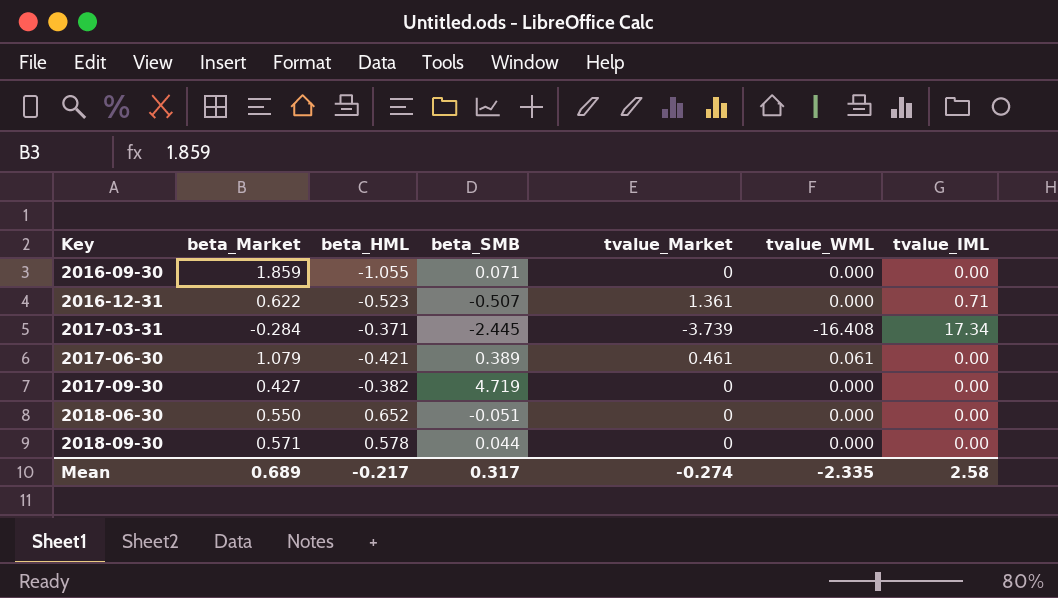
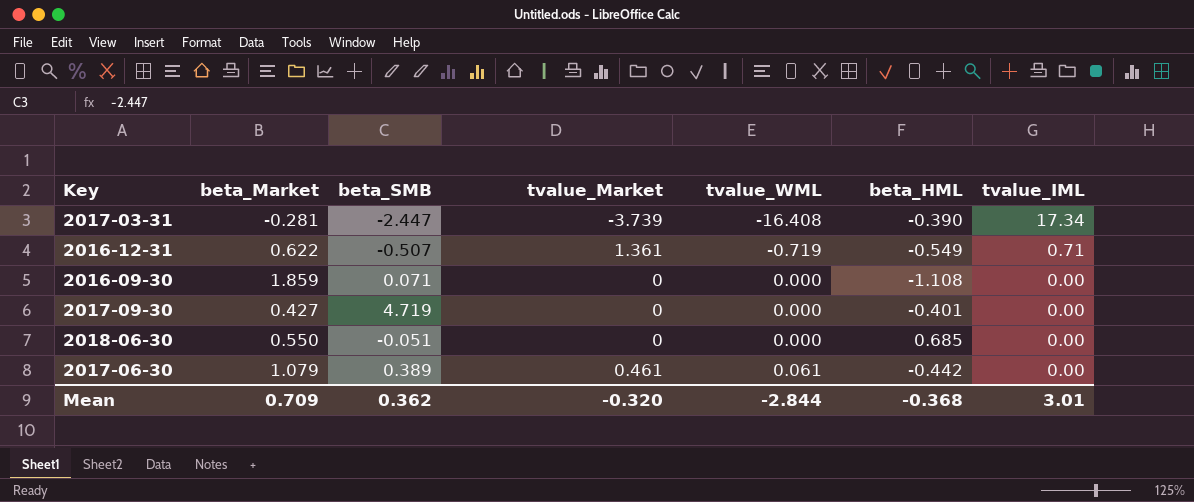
row order: Key ascending -> tvalue_WML ascending
column beta_HML | position: 3 -> 6
row 2018-09-30: 0.571 | 0.578 | 0.044 | 0 | 0.000 | 0.00 -> none
2017-03-31 | beta_Market: -0.284 -> -0.281
2017-03-31 | beta_SMB: -2.445 -> -2.447
2017-03-31 | beta_HML: -0.371 -> -0.390
2016-12-31 | tvalue_WML: 0.000 -> -0.719
2016-12-31 | beta_HML: -0.523 -> -0.549
2016-09-30 | beta_HML: -1.055 -> -1.108
2017-09-30 | beta_HML: -0.382 -> -0.401
2018-06-30 | beta_HML: 0.652 -> 0.685
2017-06-30 | beta_HML: -0.421 -> -0.442
Mean | beta_Market: 0.689 -> 0.709
Mean | beta_SMB: 0.317 -> 0.362
Mean | tvalue_Market: -0.274 -> -0.320
Mean | tvalue_WML: -2.335 -> -2.844
Mean | beta_HML: -0.217 -> -0.368
Mean | tvalue_IML: 2.58 -> 3.01

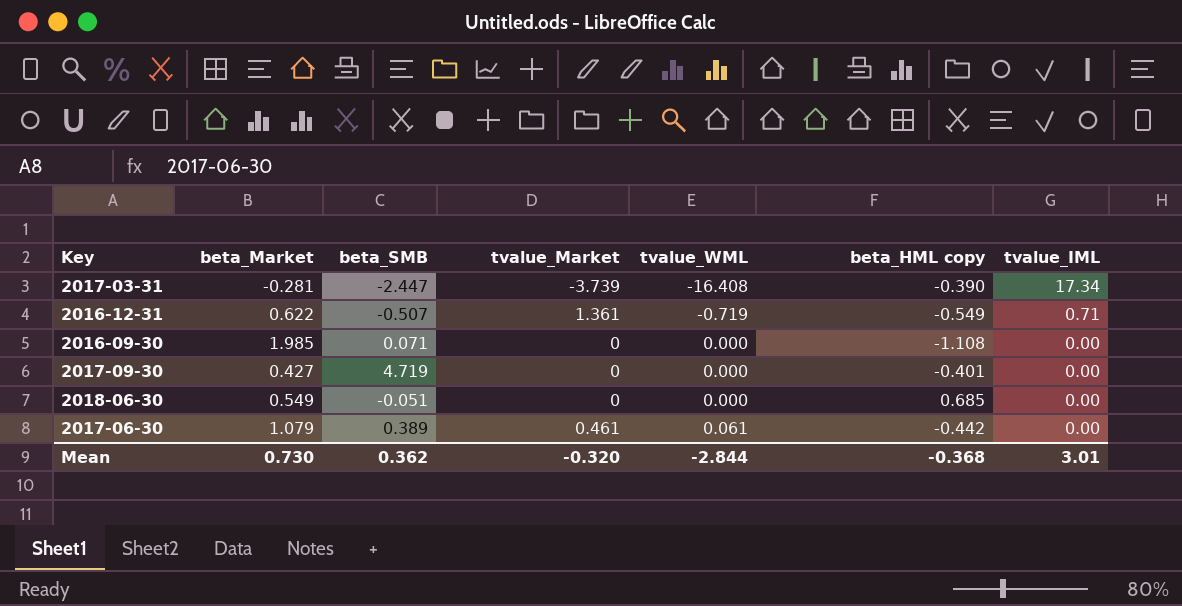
column name: beta_HML -> beta_HML copy
2016-09-30 | beta_Market: 1.859 -> 1.985
2018-06-30 | beta_Market: 0.550 -> 0.549
Mean | beta_Market: 0.709 -> 0.730

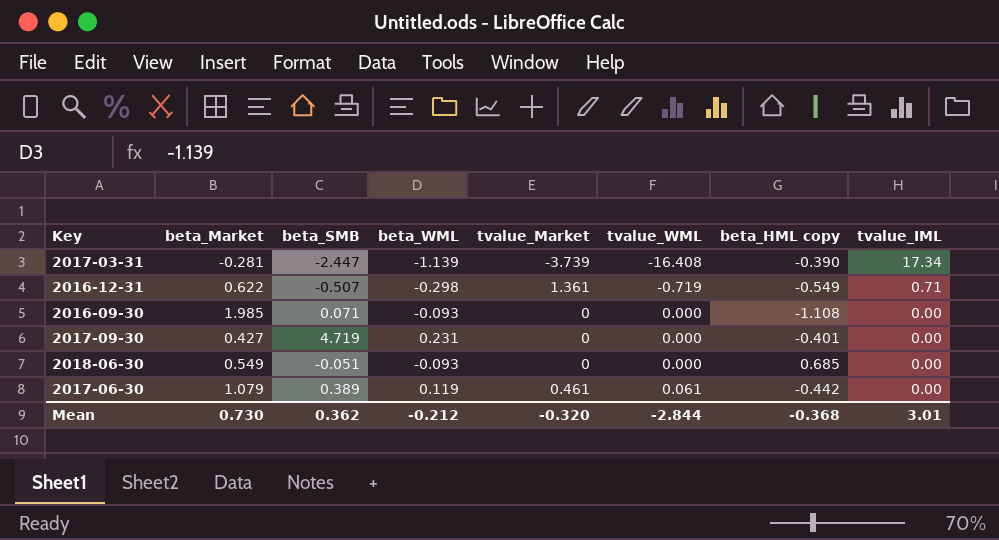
column beta_WML | position: none -> 4

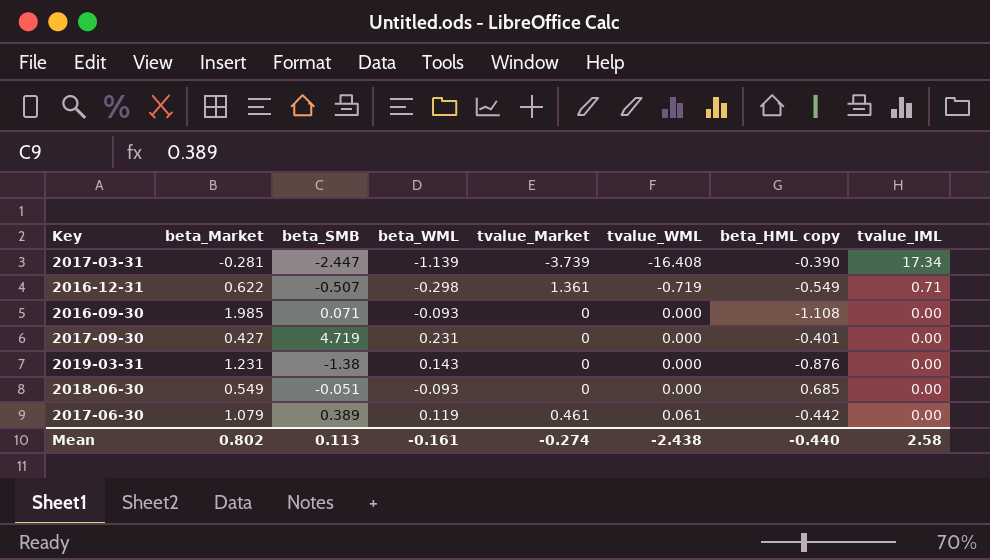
row 2019-03-31: none -> 1.231 | -1.38 | 0.143 | 0 | 0.000 | -0.876 | 0.00
Mean | beta_Market: 0.730 -> 0.802
Mean | beta_SMB: 0.362 -> 0.113
Mean | beta_WML: -0.212 -> -0.161
Mean | tvalue_Market: -0.320 -> -0.274
Mean | tvalue_WML: -2.844 -> -2.438
Mean | beta_HML copy: -0.368 -> -0.440
Mean | tvalue_IML: 3.01 -> 2.58

